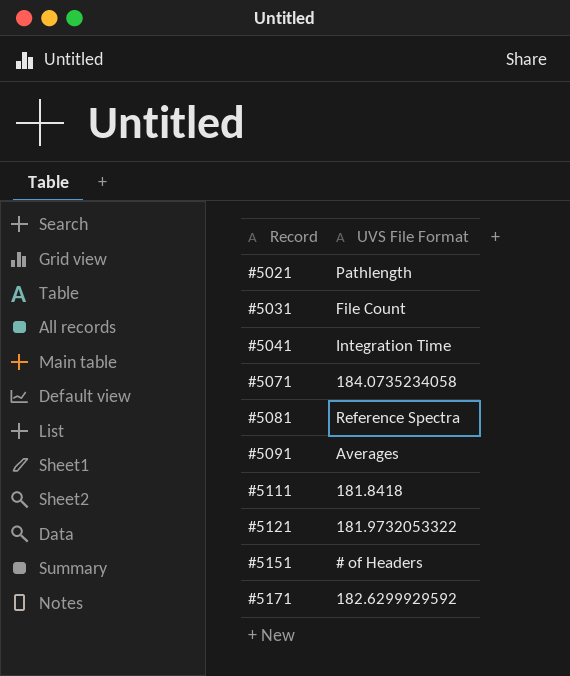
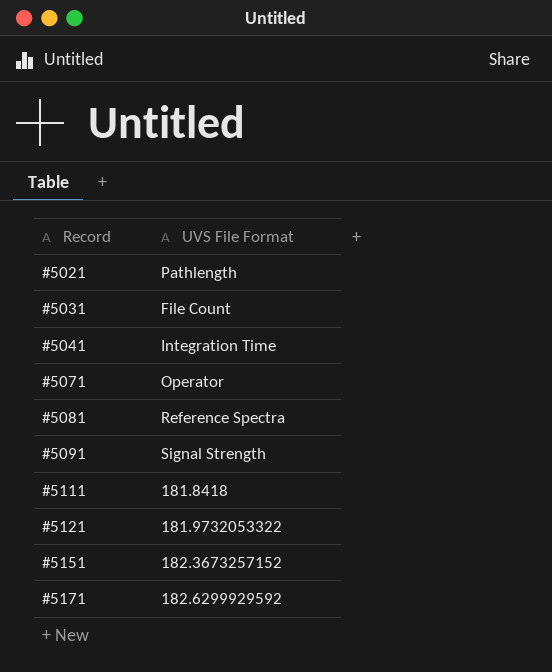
#5071 | UVS File Format: 184.0735234058 -> Operator
#5091 | UVS File Format: Averages -> Signal Strength
#5151 | UVS File Format: # of Headers -> 182.3673257152

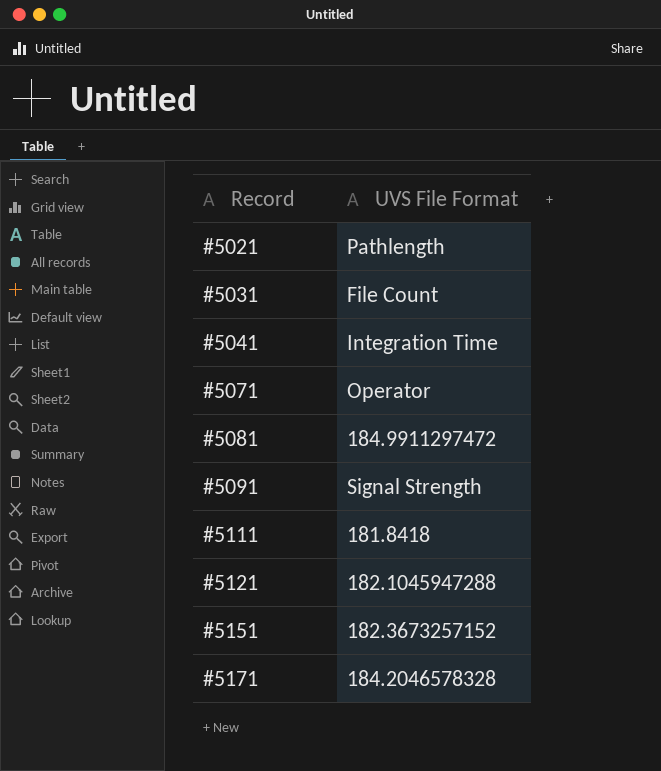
#5081 | UVS File Format: Reference Spectra -> 184.9911297472
#5121 | UVS File Format: 181.9732053322 -> 182.1045947288
#5171 | UVS File Format: 182.6299929592 -> 184.2046578328

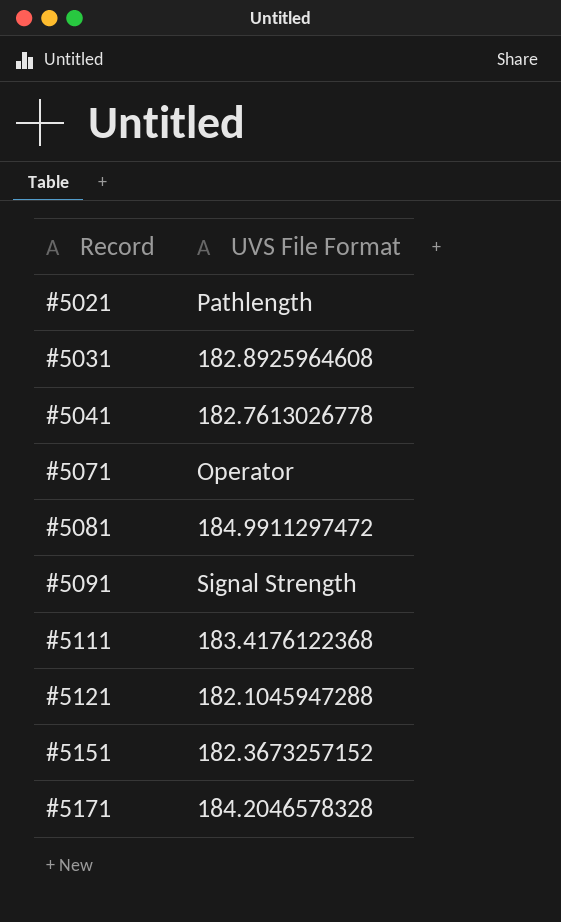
#5031 | UVS File Format: File Count -> 182.8925964608
#5041 | UVS File Format: Integration Time -> 182.7613026778
#5111 | UVS File Format: 181.8418 -> 183.4176122368

